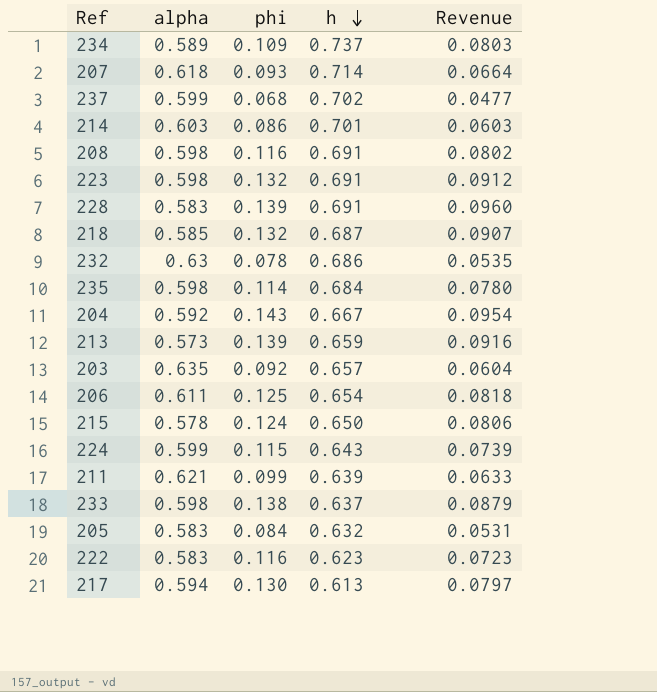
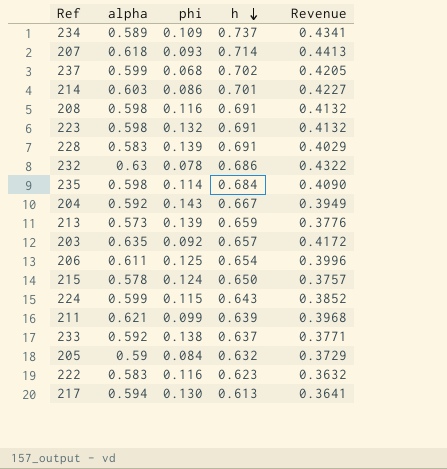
column Revenue | formula: [phi] * [h] -> [alpha] * [h]
row 218: 0.585 | 0.132 | 0.687 | 0.0907 -> none
233 | alpha: 0.598 -> 0.592
205 | alpha: 0.583 -> 0.59

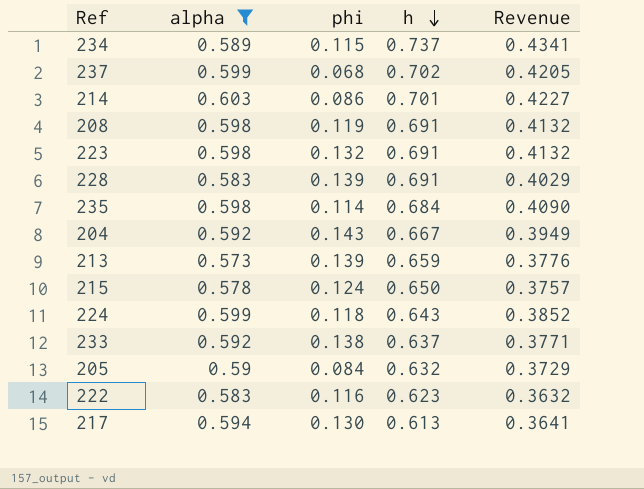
filter: none -> alpha <= 0.603
234 | phi: 0.109 -> 0.115
208 | phi: 0.116 -> 0.119
224 | phi: 0.115 -> 0.118

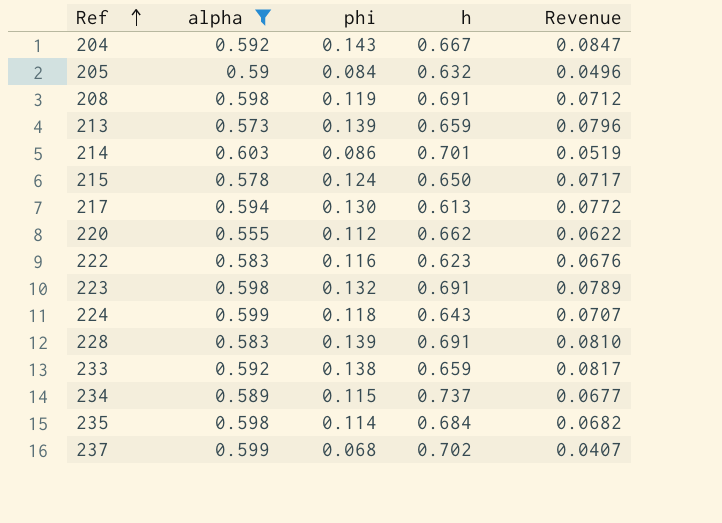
row order: h descending -> Ref ascending
column Revenue | formula: [alpha] * [h] -> [alpha] * [phi]
row 220: none -> 0.555 | 0.112 | 0.662 | 0.0622
233 | h: 0.637 -> 0.659

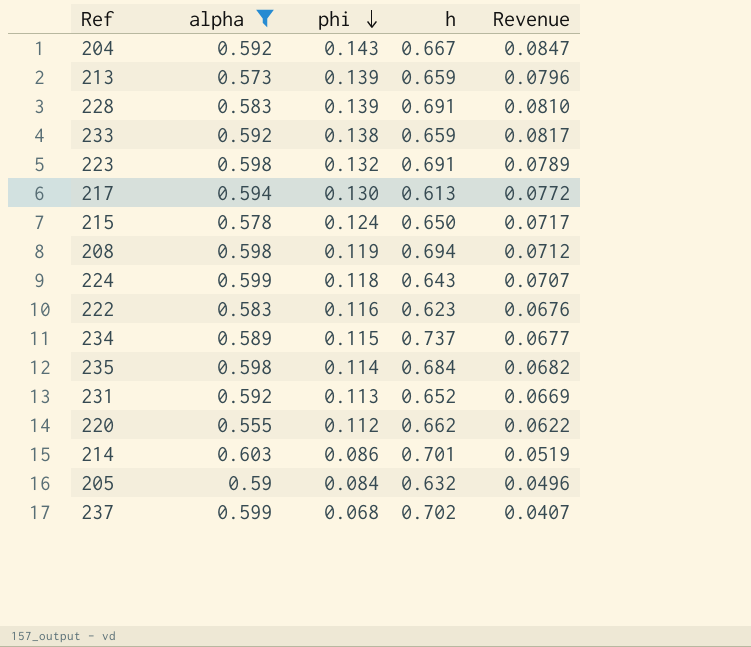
row order: Ref ascending -> phi descending
208 | h: 0.691 -> 0.694
row 231: none -> 0.592 | 0.113 | 0.652 | 0.0669

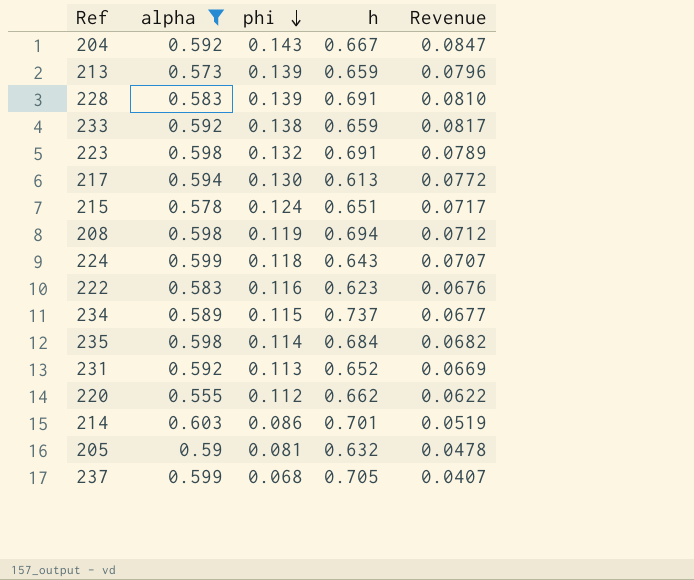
215 | h: 0.650 -> 0.651
205 | phi: 0.084 -> 0.081
205 | Revenue: 0.0496 -> 0.0478
237 | h: 0.702 -> 0.705

